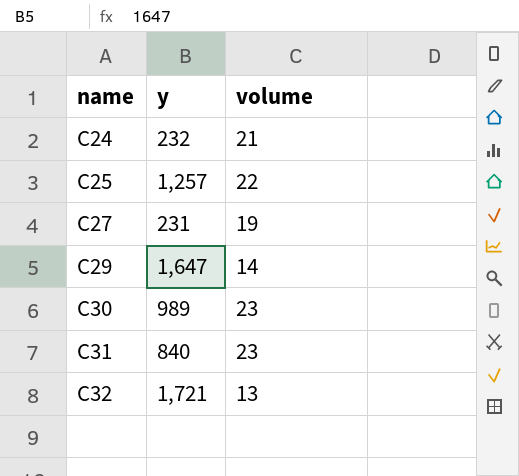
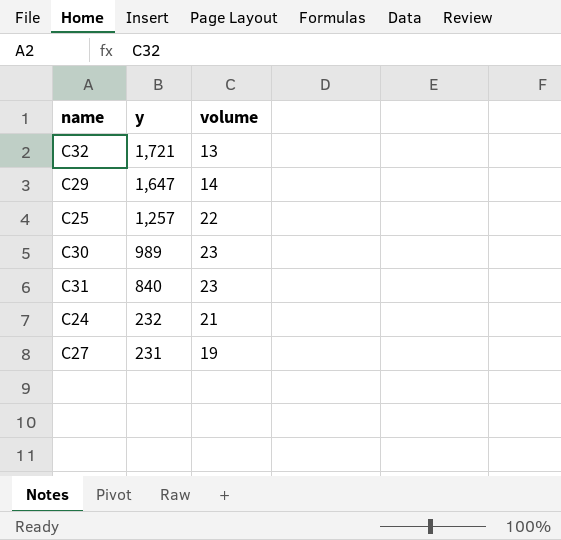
row order: name ascending -> y descending

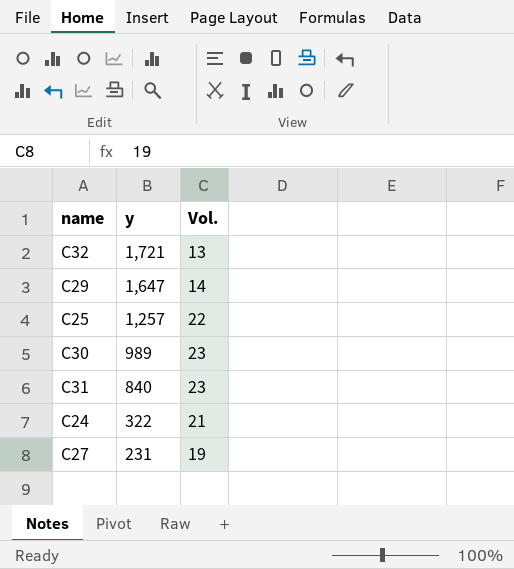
column name: volume -> Vol.
C24 | y: 232 -> 322

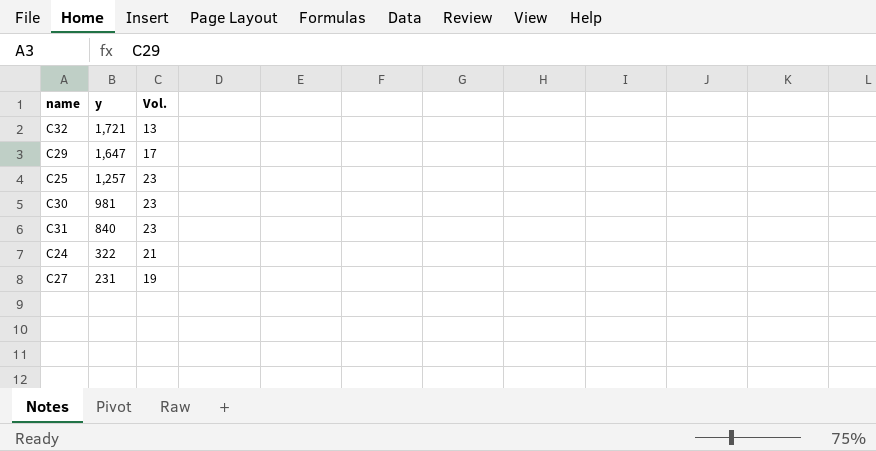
C29 | Vol.: 14 -> 17
C25 | Vol.: 22 -> 23
C30 | y: 989 -> 981

